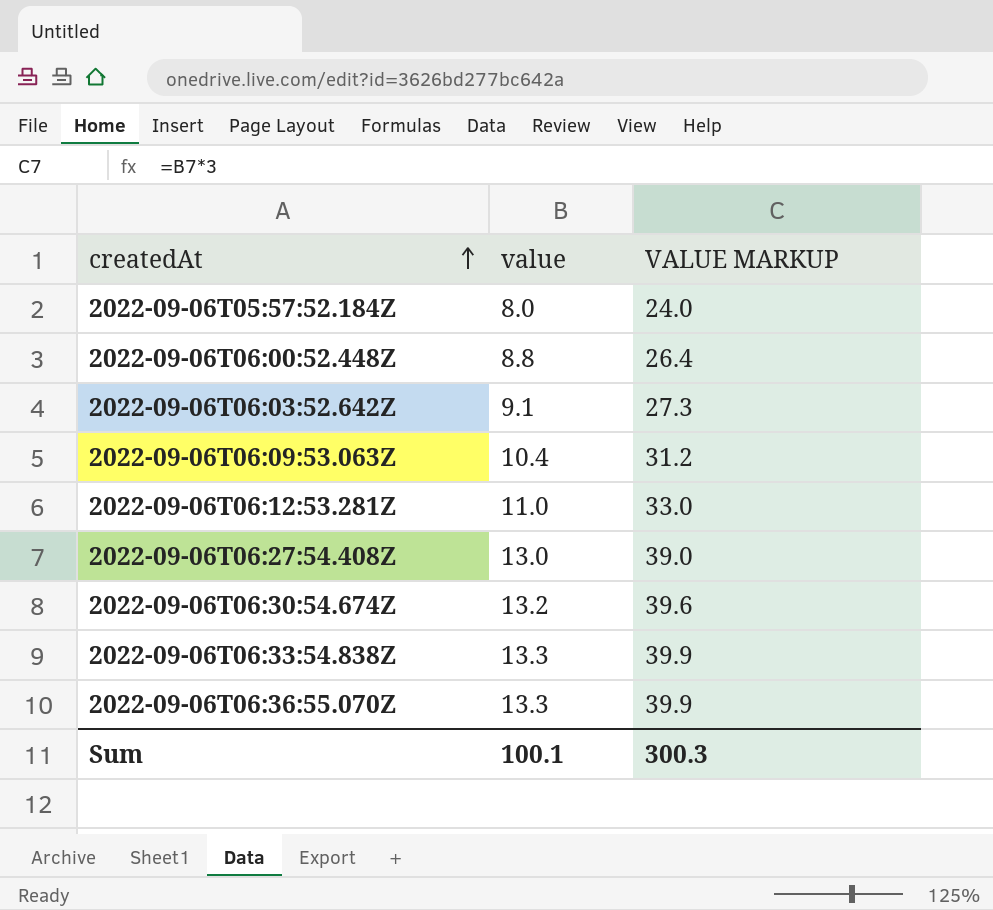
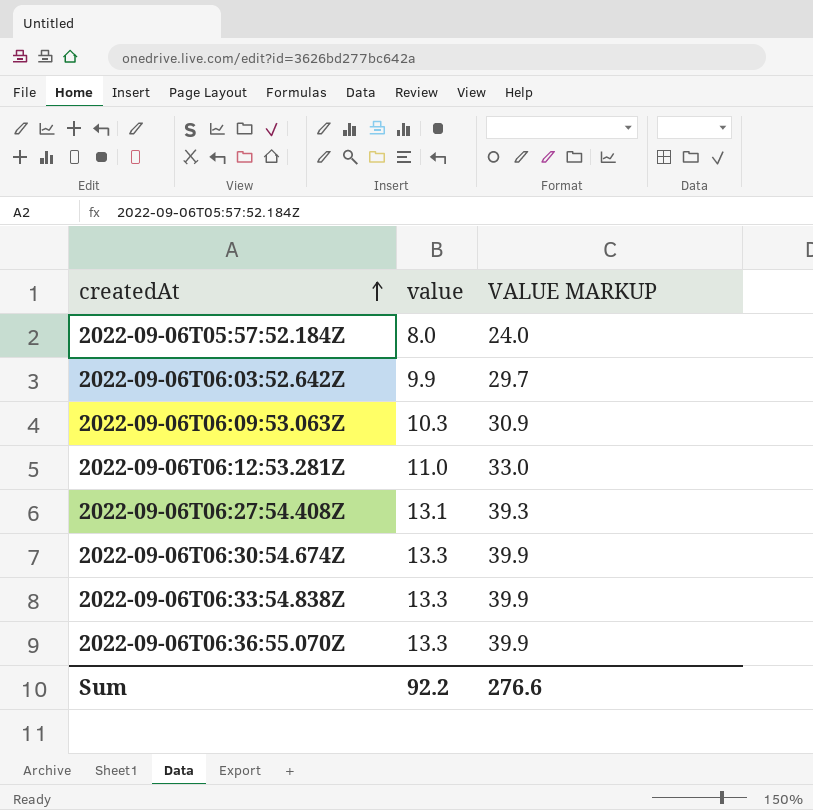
row 2022-09-06T06:00:52.448Z: 8.8 | 26.4 -> none
2022-09-06T06:03:52.642Z | value: 9.1 -> 9.9
2022-09-06T06:03:52.642Z | VALUE MARKUP: 27.3 -> 29.7
2022-09-06T06:09:53.063Z | value: 10.4 -> 10.3
2022-09-06T06:09:53.063Z | VALUE MARKUP: 31.2 -> 30.9
2022-09-06T06:27:54.408Z | value: 13.0 -> 13.1
2022-09-06T06:27:54.408Z | VALUE MARKUP: 39.0 -> 39.3
2022-09-06T06:30:54.674Z | value: 13.2 -> 13.3
2022-09-06T06:30:54.674Z | VALUE MARKUP: 39.6 -> 39.9
Sum | value: 100.1 -> 92.2
Sum | VALUE MARKUP: 300.3 -> 276.6

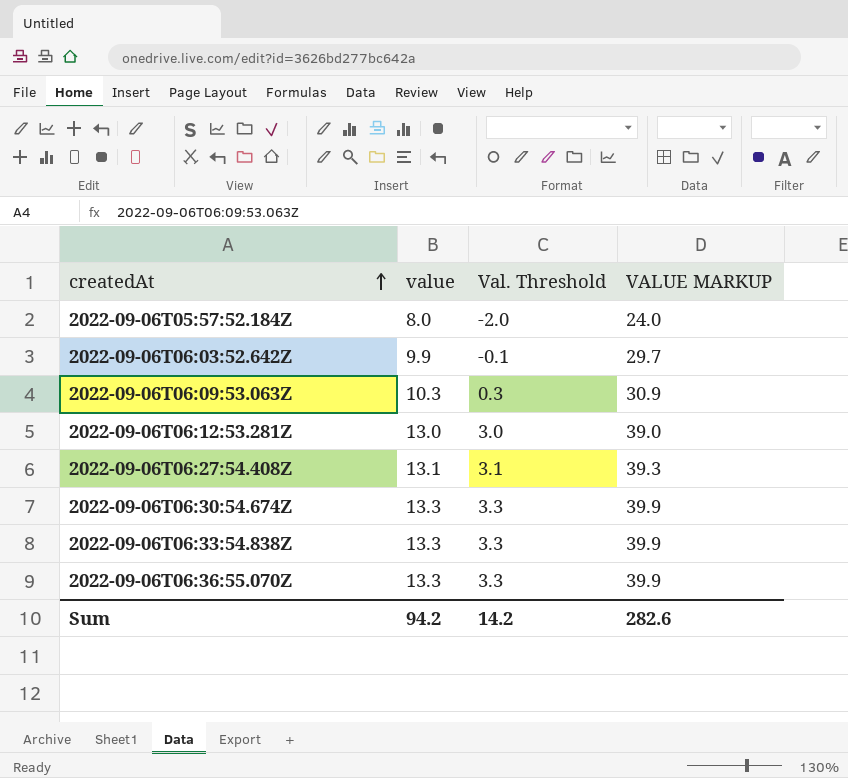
column Val. Threshold | formula: none -> [value] - 10
2022-09-06T06:12:53.281Z | value: 11.0 -> 13.0
2022-09-06T06:12:53.281Z | VALUE MARKUP: 33.0 -> 39.0
Sum | value: 92.2 -> 94.2
Sum | VALUE MARKUP: 276.6 -> 282.6

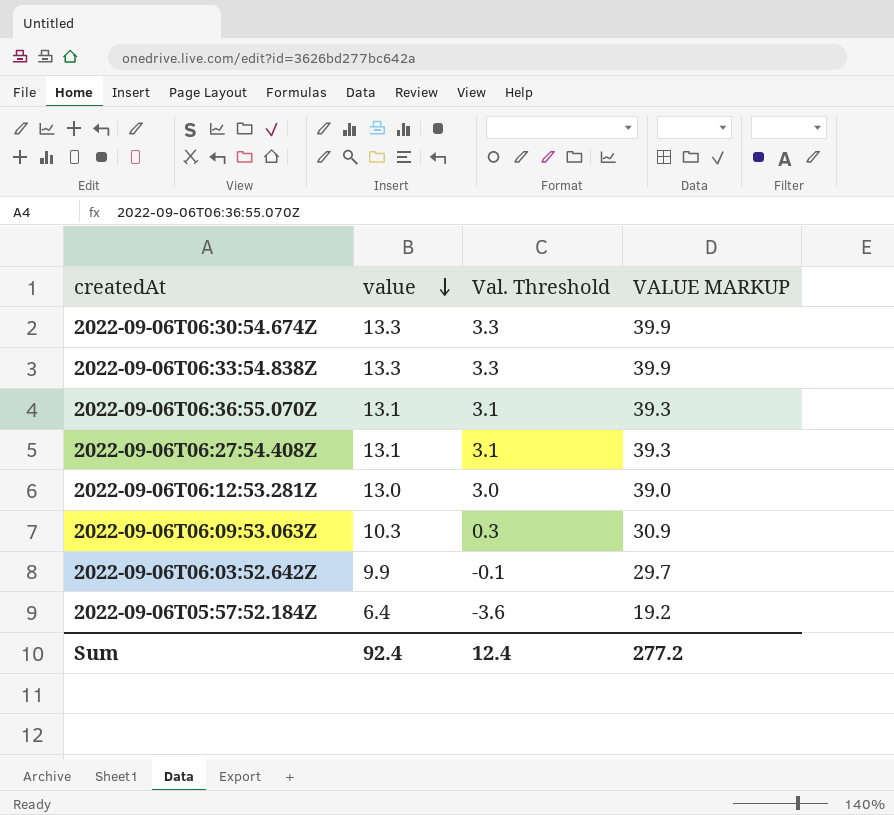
row order: createdAt ascending -> value descending
2022-09-06T06:36:55.070Z | value: 13.3 -> 13.1
2022-09-06T06:36:55.070Z | Val. Threshold: 3.3 -> 3.1
2022-09-06T06:36:55.070Z | VALUE MARKUP: 39.9 -> 39.3
2022-09-06T05:57:52.184Z | value: 8.0 -> 6.4
2022-09-06T05:57:52.184Z | Val. Threshold: -2.0 -> -3.6
2022-09-06T05:57:52.184Z | VALUE MARKUP: 24.0 -> 19.2
Sum | value: 94.2 -> 92.4
Sum | Val. Threshold: 14.2 -> 12.4
Sum | VALUE MARKUP: 282.6 -> 277.2

